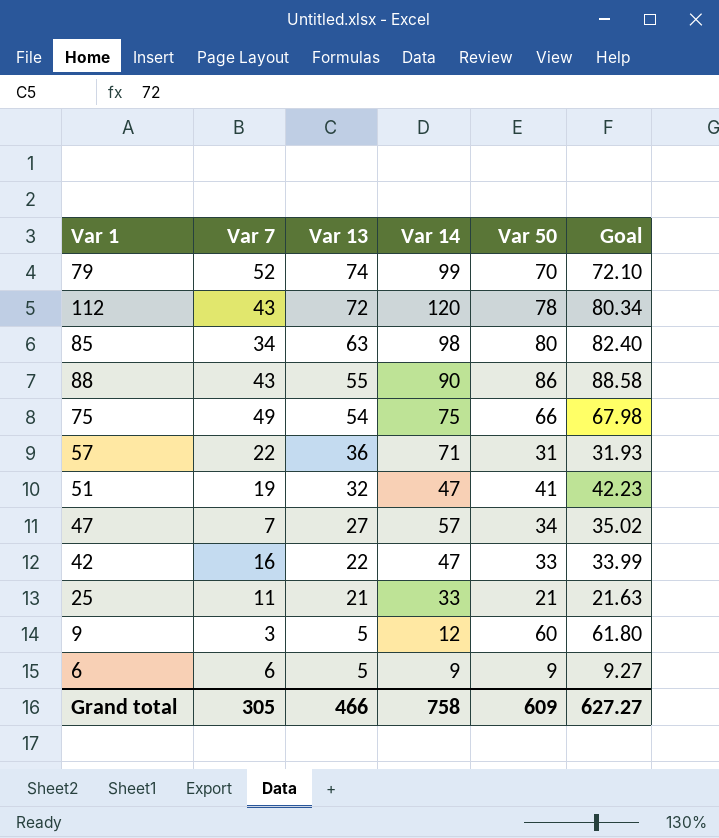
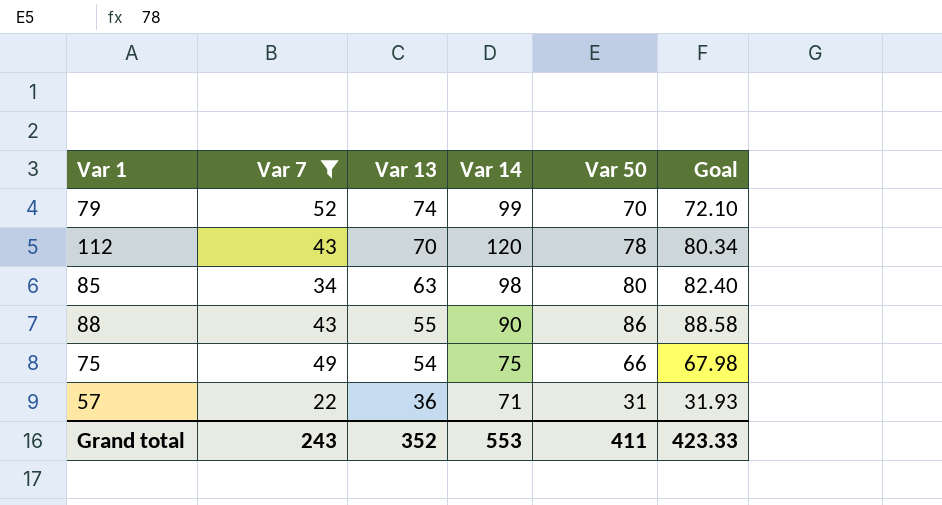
filter: none -> Var 7 >= 22
112 | Var 13: 72 -> 70
Grand total | Var 7: 305 -> 243
Grand total | Var 13: 466 -> 352
Grand total | Var 14: 758 -> 553
Grand total | Var 50: 609 -> 411
Grand total | Goal: 627.27 -> 423.33

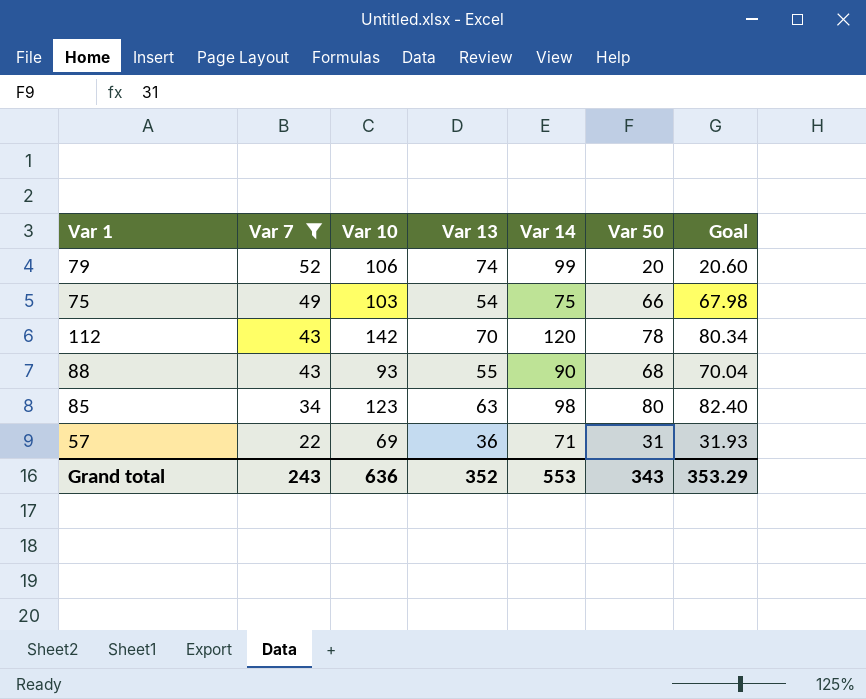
row order: Var 13 descending -> Var 7 descending
column Var 10 | position: none -> 3
79 | Var 50: 70 -> 20
79 | Goal: 72.10 -> 20.60
88 | Var 50: 86 -> 68
88 | Goal: 88.58 -> 70.04
Grand total | Var 50: 411 -> 343
Grand total | Goal: 423.33 -> 353.29

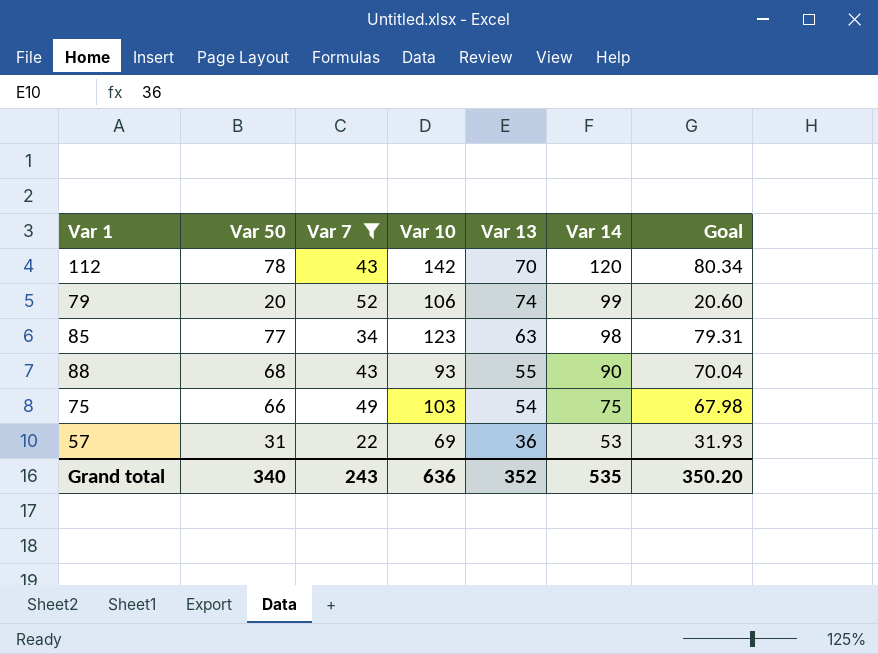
row order: Var 7 descending -> Var 14 descending
column Var 50 | position: 6 -> 2
85 | Var 50: 80 -> 77
85 | Goal: 82.40 -> 79.31
57 | Var 14: 71 -> 53
Grand total | Var 50: 343 -> 340
Grand total | Var 14: 553 -> 535
Grand total | Goal: 353.29 -> 350.20

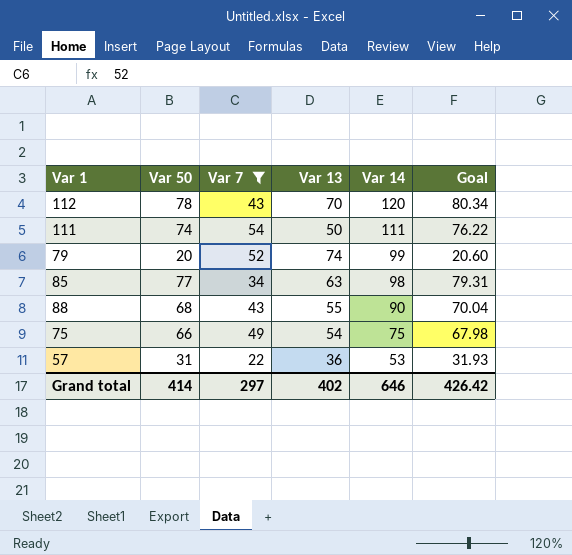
column Var 10 | position: 4 -> none
row 111: none -> 74 | 54 | 50 | 111 | 76.22
Grand total | Var 50: 340 -> 414
Grand total | Var 7: 243 -> 297
Grand total | Var 13: 352 -> 402
Grand total | Var 14: 535 -> 646
Grand total | Goal: 350.20 -> 426.42

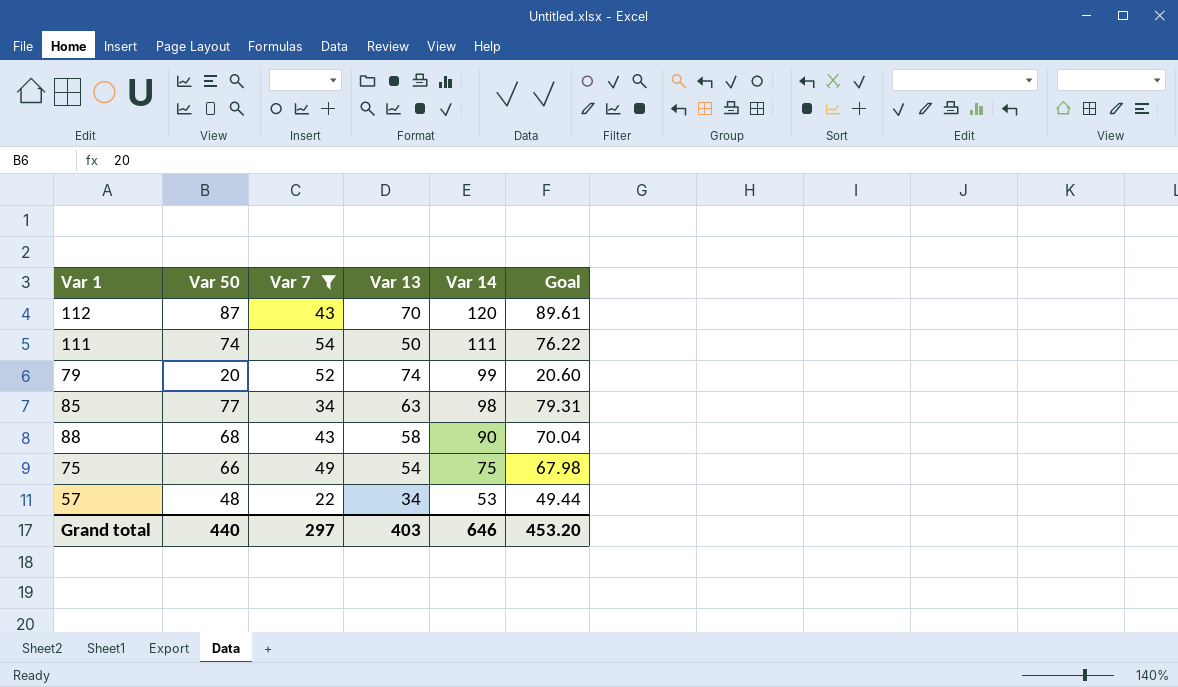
112 | Var 50: 78 -> 87
112 | Goal: 80.34 -> 89.61
88 | Var 13: 55 -> 58
57 | Var 50: 31 -> 48
57 | Var 13: 36 -> 34
57 | Goal: 31.93 -> 49.44
Grand total | Var 50: 414 -> 440
Grand total | Var 13: 402 -> 403
Grand total | Goal: 426.42 -> 453.20

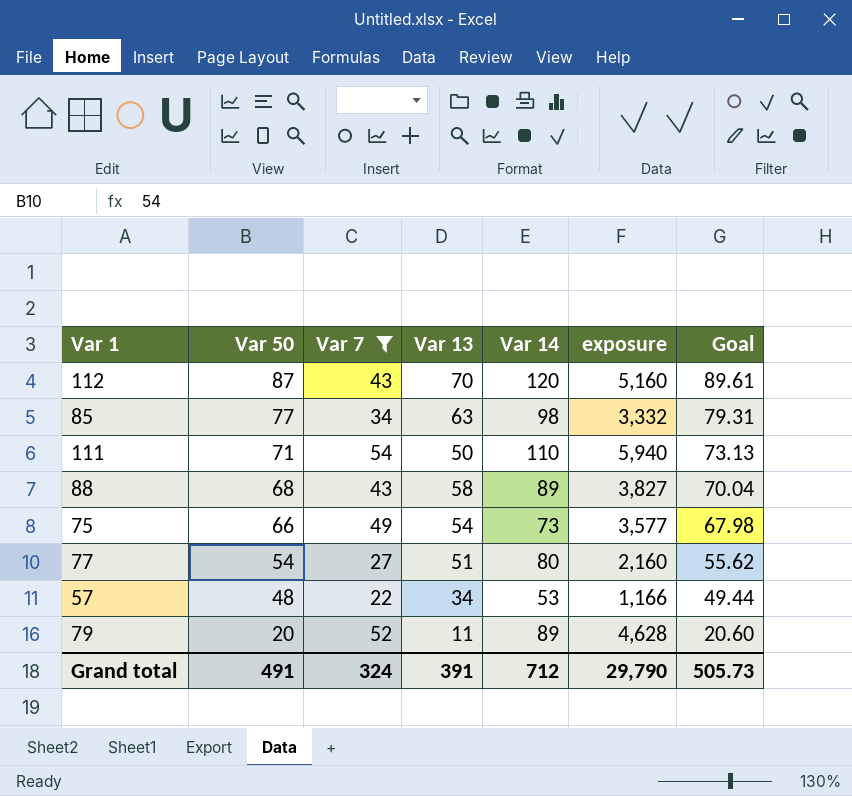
row order: Var 14 descending -> Var 50 descending
column exposure | formula: none -> [Var 7] * [Var 14]
111 | Var 50: 74 -> 71
111 | Var 14: 111 -> 110
111 | Goal: 76.22 -> 73.13
88 | Var 14: 90 -> 89
75 | Var 14: 75 -> 73
row 77: none -> 54 | 27 | 51 | 80 | 2,160 | 55.62
79 | Var 13: 74 -> 11
79 | Var 14: 99 -> 89
Grand total | Var 50: 440 -> 491
Grand total | Var 7: 297 -> 324
Grand total | Var 13: 403 -> 391
Grand total | Var 14: 646 -> 712
Grand total | Goal: 453.20 -> 505.73

